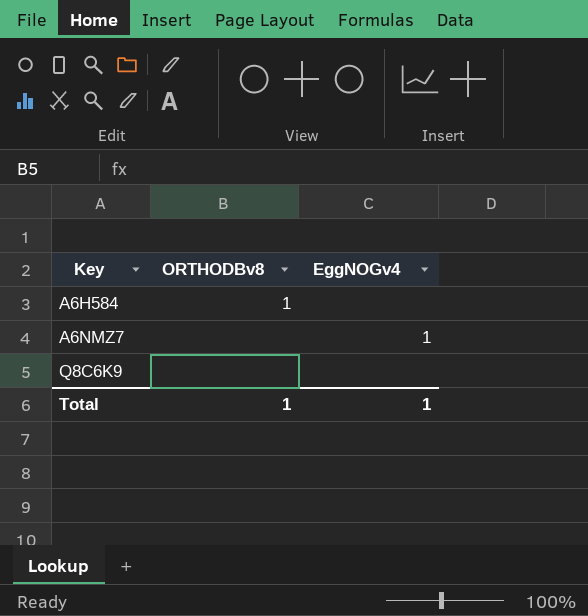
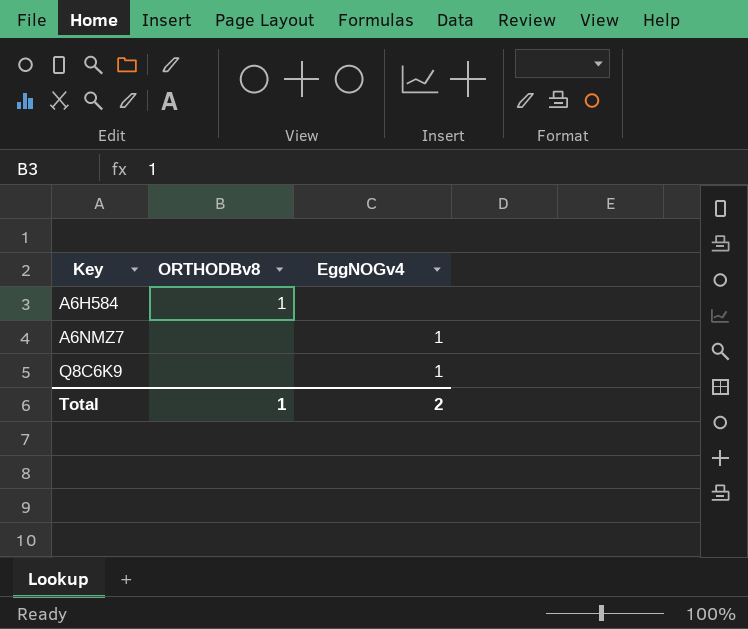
Q8C6K9 | EggNOGv4: none -> 1
Total | EggNOGv4: 1 -> 2

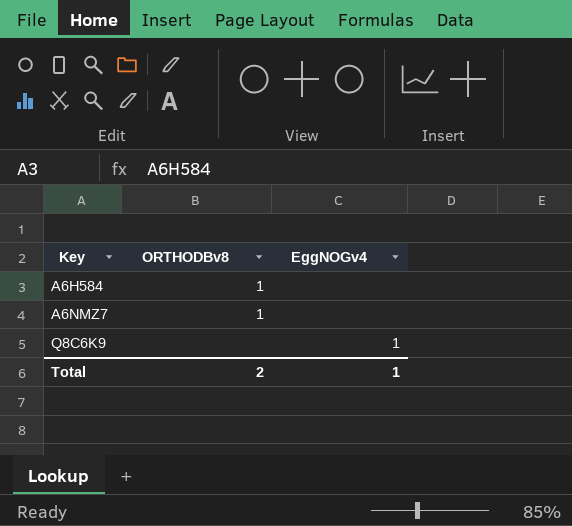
A6NMZ7 | ORTHODBv8: none -> 1
A6NMZ7 | EggNOGv4: 1 -> none
Total | ORTHODBv8: 1 -> 2
Total | EggNOGv4: 2 -> 1

